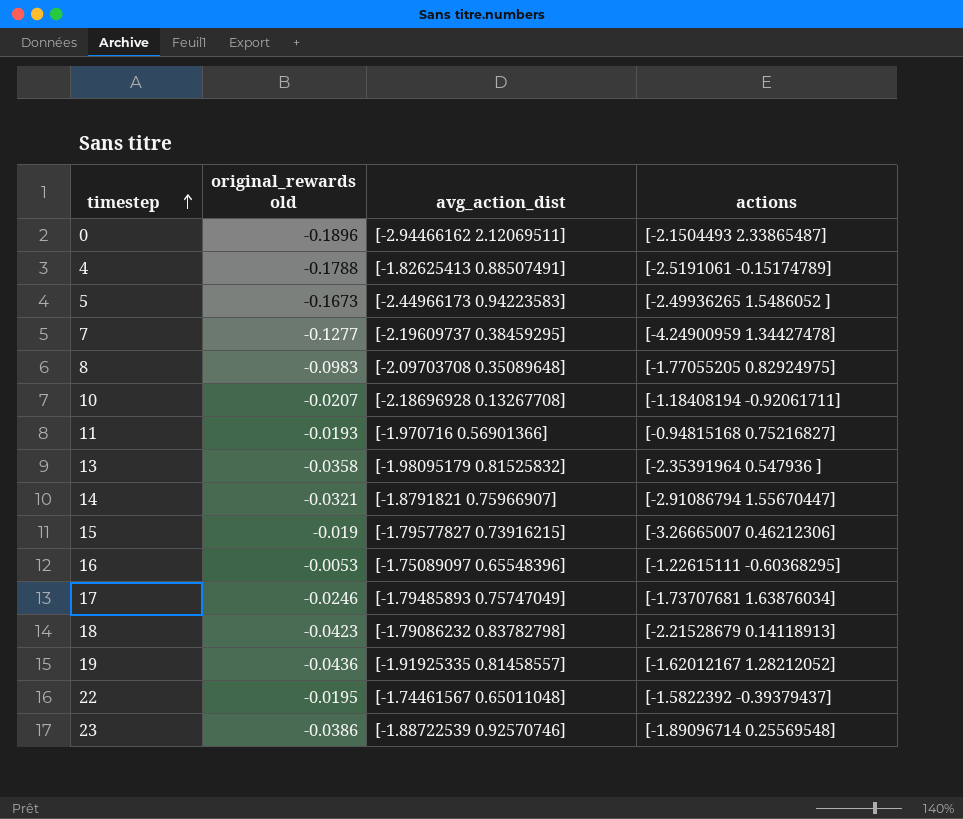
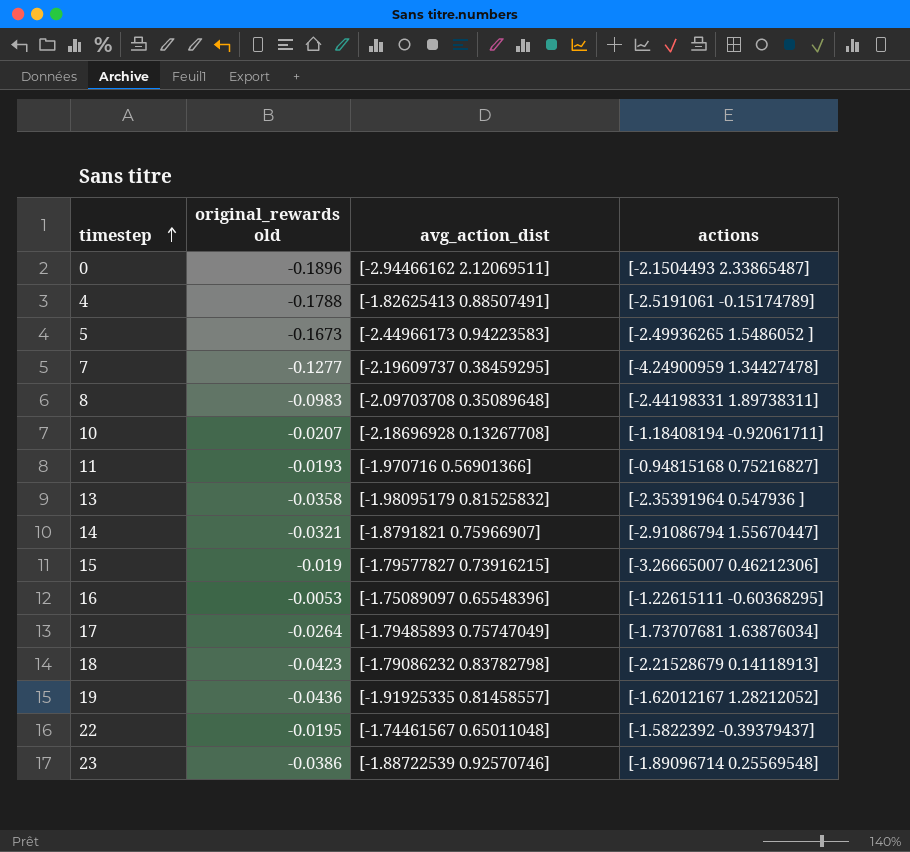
8 | actions: [-1.77055205 0.82924975] -> [-2.44198331 1.89738311]
17 | original_rewards old: -0.0246 -> -0.0264

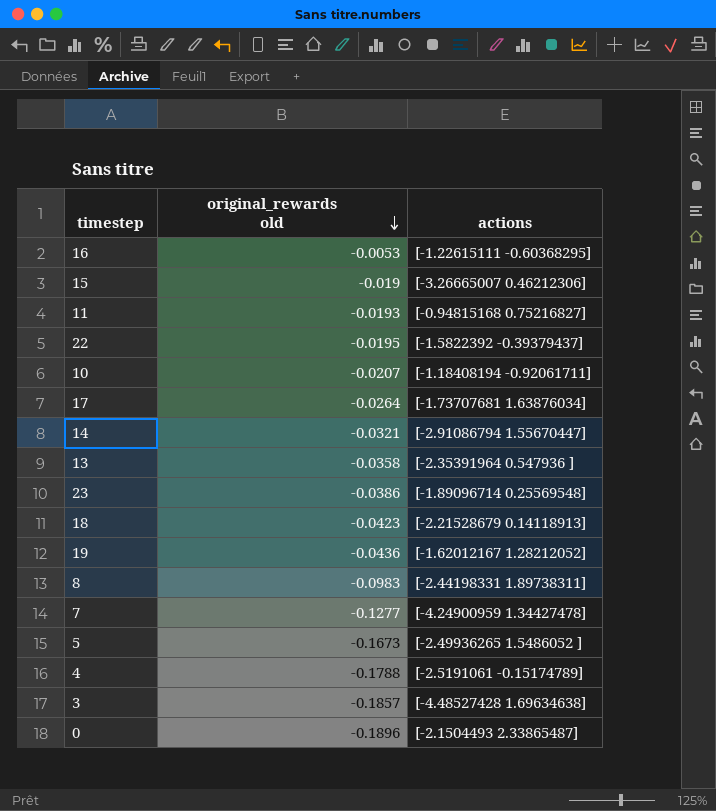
row order: timestep ascending -> original_rewards old descending
column avg_action_dist | position: 3 -> none
row 3: none -> -0.1857 | [-4.48527428 1.69634638]

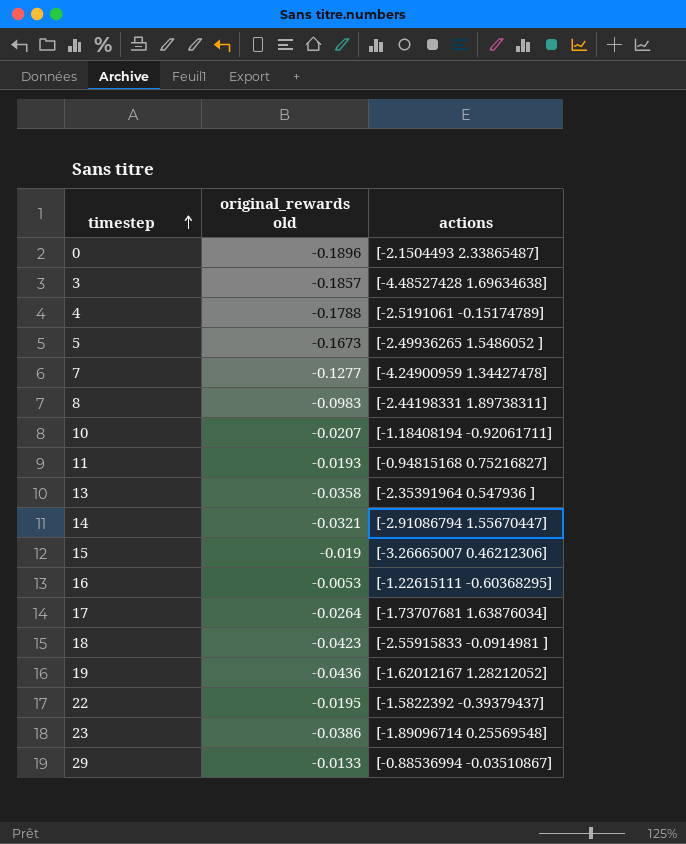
row order: original_rewards old descending -> timestep ascending
18 | actions: [-2.21528679 0.14118913] -> [-2.55915833 -0.0914981 ]
row 29: none -> -0.0133 | [-0.88536994 -0.03510867]

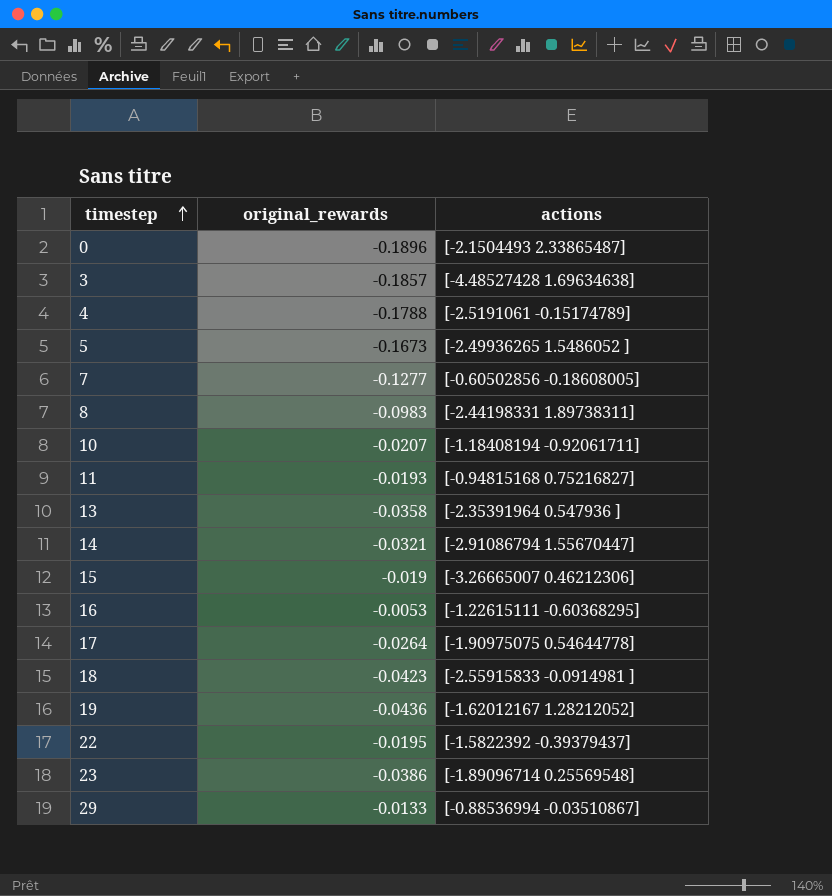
column name: original_rewards old -> original_rewards
7 | actions: [-4.24900959 1.34427478] -> [-0.60502856 -0.18608005]
17 | actions: [-1.73707681 1.63876034] -> [-1.90975075 0.54644778]

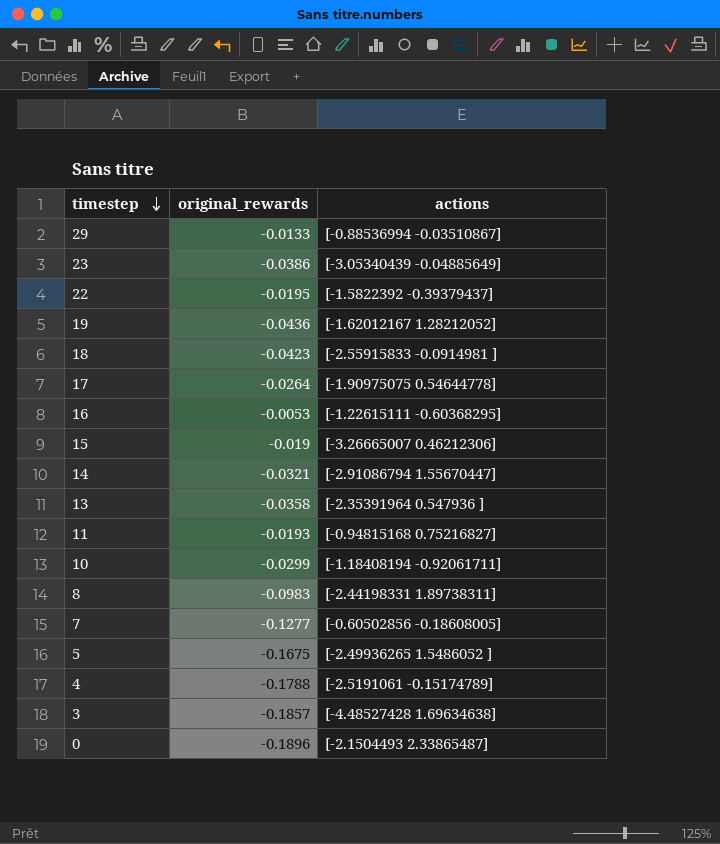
row order: timestep ascending -> timestep descending
23 | actions: [-1.89096714 0.25569548] -> [-3.05340439 -0.04885649]
10 | original_rewards: -0.0207 -> -0.0299
5 | original_rewards: -0.1673 -> -0.1675

